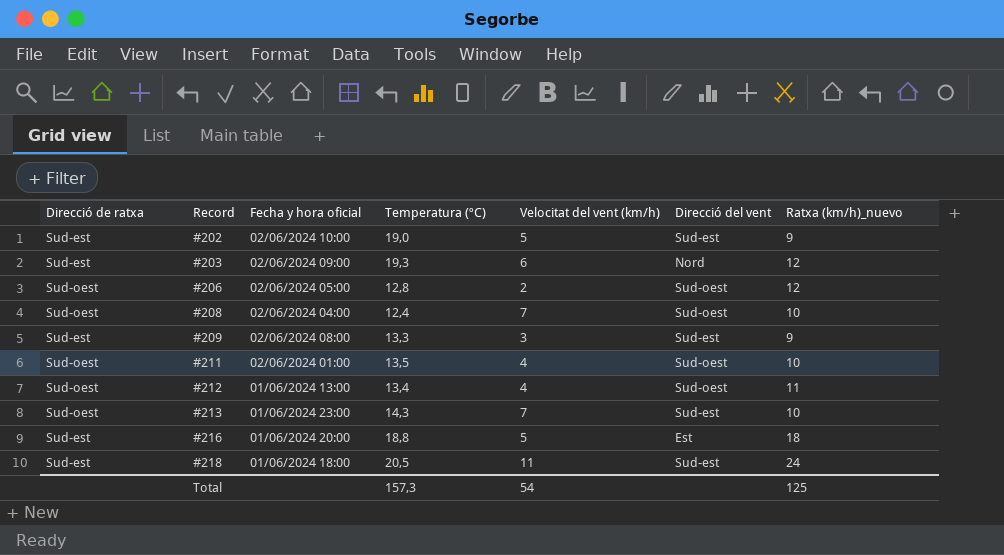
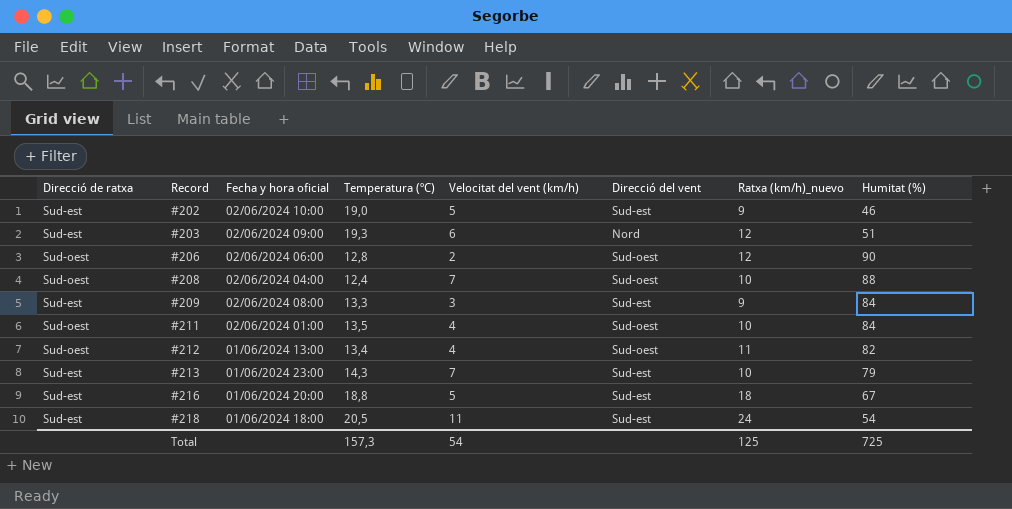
column Humitat (%) | position: none -> 8
#206 | Fecha y hora oficial: 02/06/2024 05:00 -> 02/06/2024 06:00
#213 | Direcció de ratxa: Sud-oest -> Sud-est
#216 | Direcció del vent: Est -> Sud-est

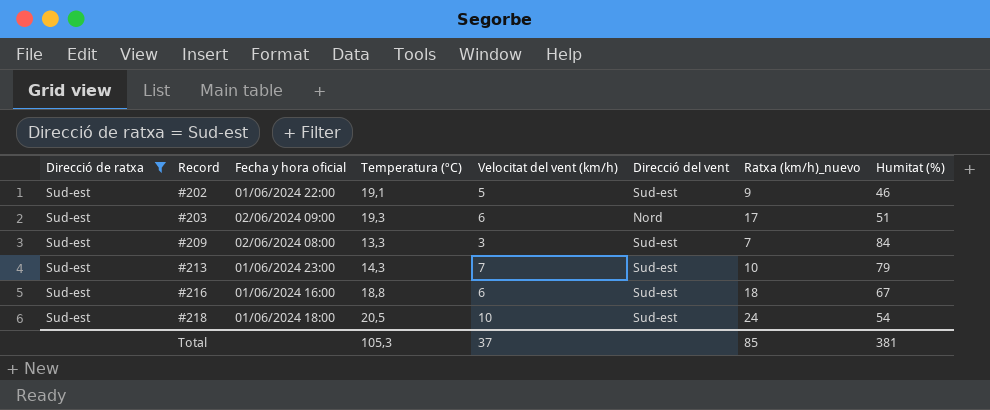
filter: none -> Direcció de ratxa = Sud-est
#202 | Fecha y hora oficial: 02/06/2024 10:00 -> 01/06/2024 22:00
#202 | Temperatura (ºC): 19,0 -> 19,1
#203 | Ratxa (km/h)_nuevo: 12 -> 17
#209 | Ratxa (km/h)_nuevo: 9 -> 7
#216 | Fecha y hora oficial: 01/06/2024 20:00 -> 01/06/2024 16:00
#216 | Velocitat del vent (km/h): 5 -> 6
#218 | Velocitat del vent (km/h): 11 -> 10
Total | Temperatura (ºC): 157,3 -> 105,3
Total | Velocitat del vent (km/h): 54 -> 37
Total | Ratxa (km/h)_nuevo: 125 -> 85
Total | Humitat (%): 725 -> 381

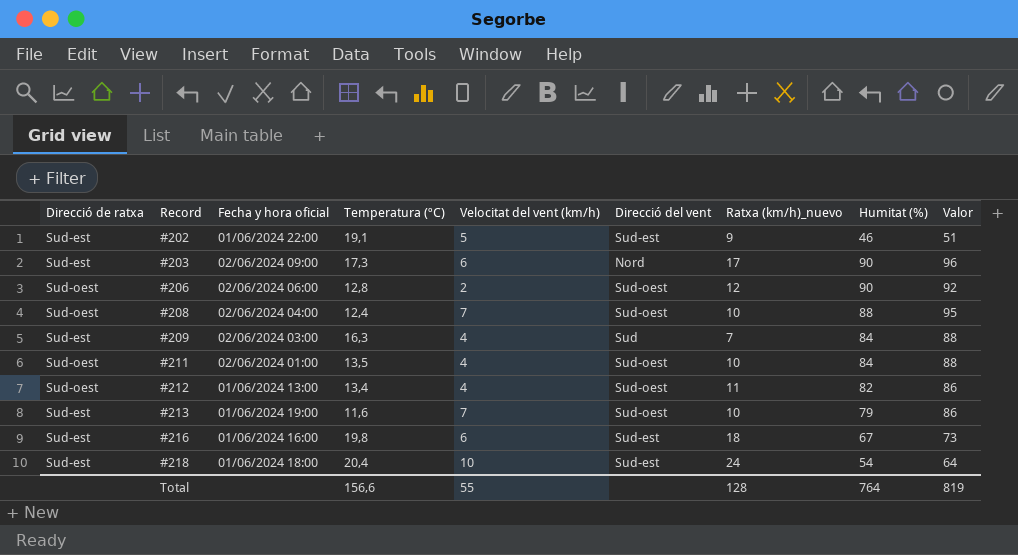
filter: Direcció de ratxa = Sud-est -> none
column Valor | formula: none -> [Velocitat del vent (km/h)] + [Humitat (%)]
#203 | Temperatura (ºC): 19,3 -> 17,3
#203 | Humitat (%): 51 -> 90
#209 | Fecha y hora oficial: 02/06/2024 08:00 -> 02/06/2024 03:00
#209 | Temperatura (ºC): 13,3 -> 16,3
#209 | Velocitat del vent (km/h): 3 -> 4
#209 | Direcció del vent: Sud-est -> Sud
#213 | Fecha y hora oficial: 01/06/2024 23:00 -> 01/06/2024 19:00
#213 | Temperatura (ºC): 14,3 -> 11,6
#213 | Direcció del vent: Sud-est -> Sud-oest
#216 | Temperatura (ºC): 18,8 -> 19,8
#218 | Temperatura (ºC): 20,5 -> 20,4
Total | Temperatura (ºC): 105,3 -> 156,6
Total | Velocitat del vent (km/h): 37 -> 55
Total | Ratxa (km/h)_nuevo: 85 -> 128
Total | Humitat (%): 381 -> 764

